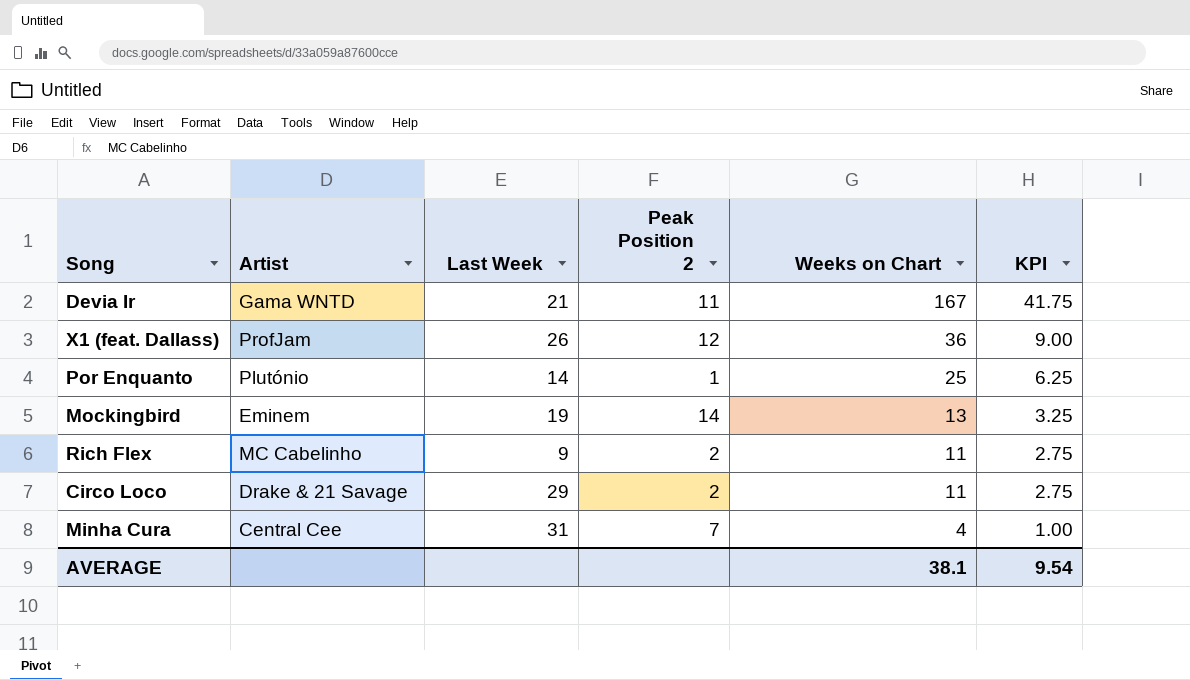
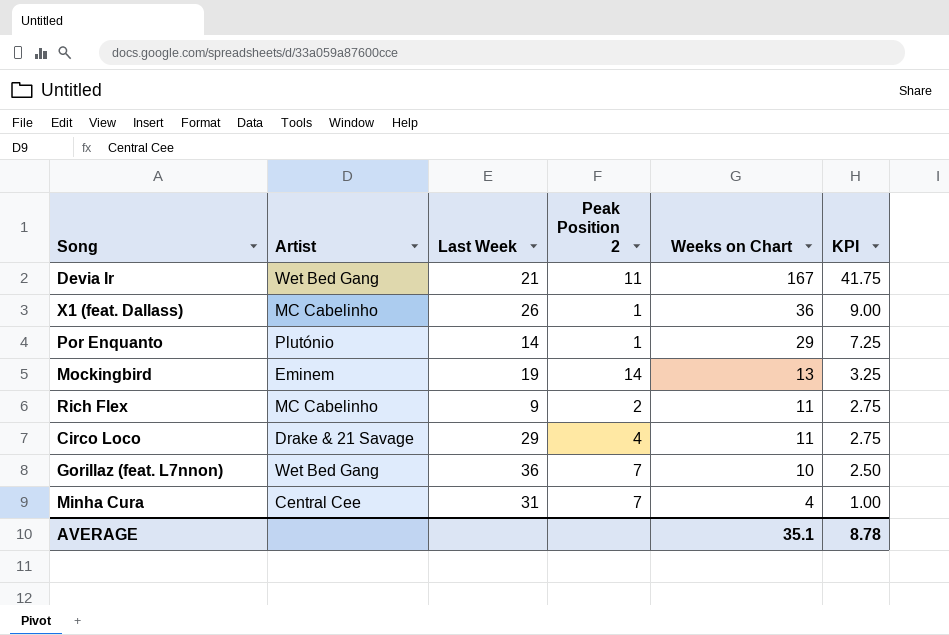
Devia Ir | Artist: Gama WNTD -> Wet Bed Gang
X1 (feat. Dallass) | Artist: ProfJam -> MC Cabelinho
X1 (feat. Dallass) | Peak Position 2: 12 -> 1
Por Enquanto | Weeks on Chart: 25 -> 29
Por Enquanto | KPI: 6.25 -> 7.25
Circo Loco | Peak Position 2: 2 -> 4
row Gorillaz (feat. L7nnon): none -> Wet Bed Gang | 36 | 7 | 10 | 2.50
AVERAGE | Weeks on Chart: 38.1 -> 35.1
AVERAGE | KPI: 9.54 -> 8.78

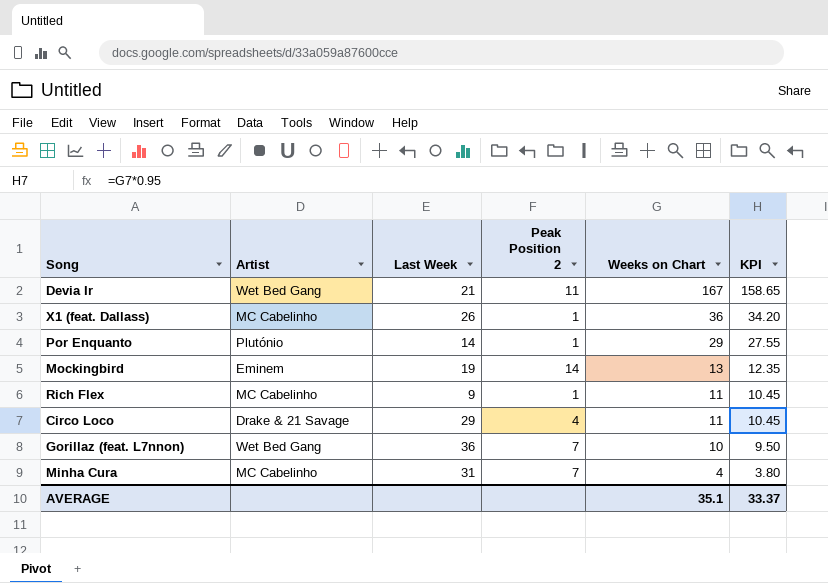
column KPI | formula: [Weeks on Chart] * 0.25 -> [Weeks on Chart] * 0.95
Rich Flex | Peak Position 2: 2 -> 1
Minha Cura | Artist: Central Cee -> MC Cabelinho
AVERAGE | KPI: 8.78 -> 33.37

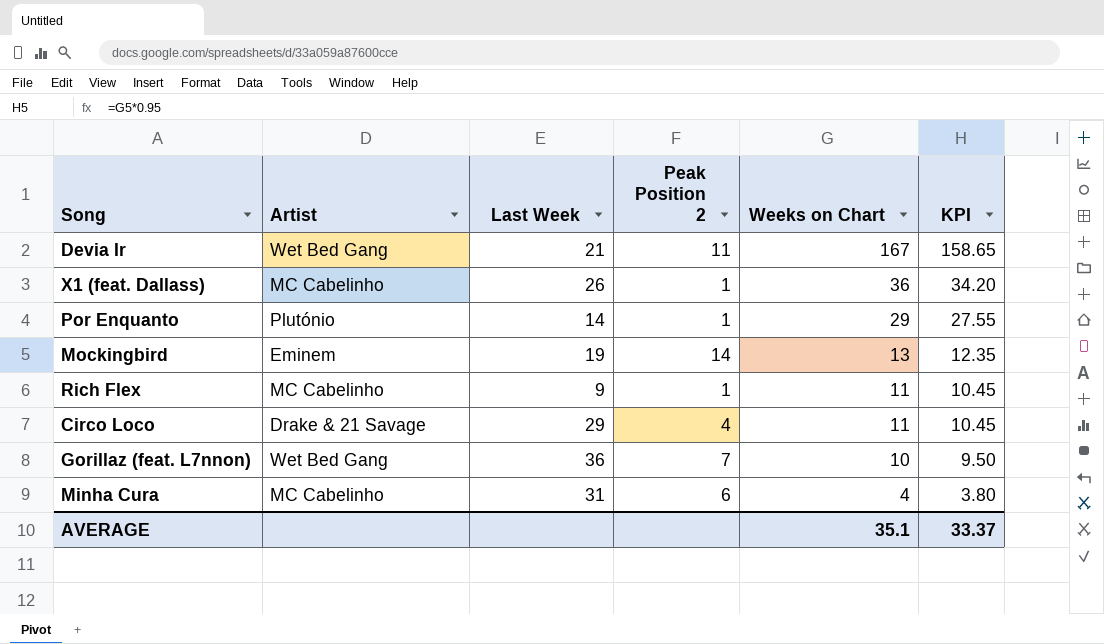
Minha Cura | Peak Position 2: 7 -> 6

